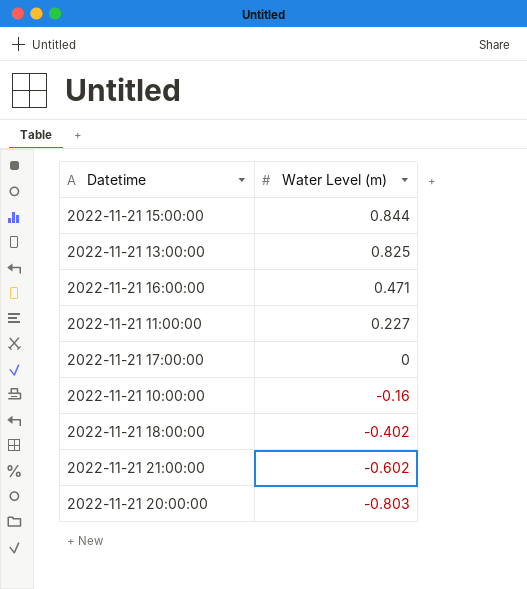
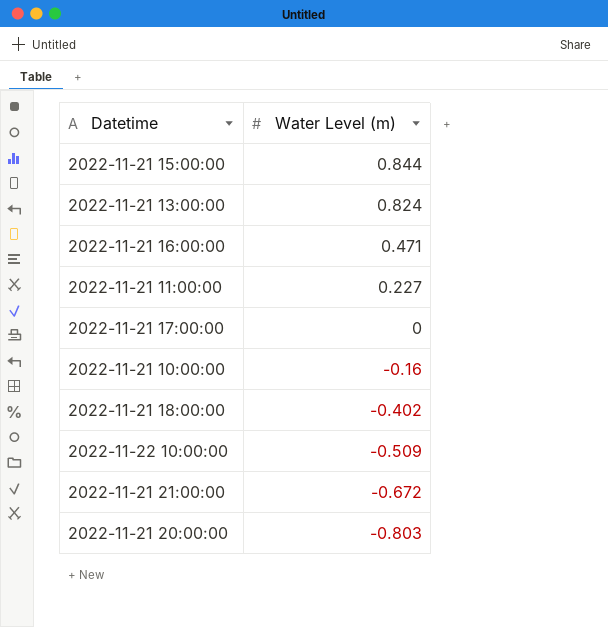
2022-11-21 13:00:00 | Water Level (m): 0.825 -> 0.824
row 2022-11-22 10:00:00: none -> -0.509
2022-11-21 21:00:00 | Water Level (m): -0.602 -> -0.672

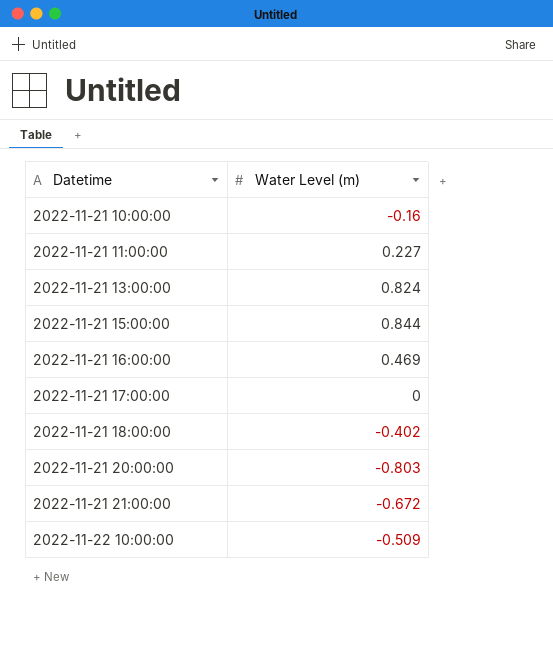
row order: Water Level (m) descending -> Datetime ascending
2022-11-21 16:00:00 | Water Level (m): 0.471 -> 0.469

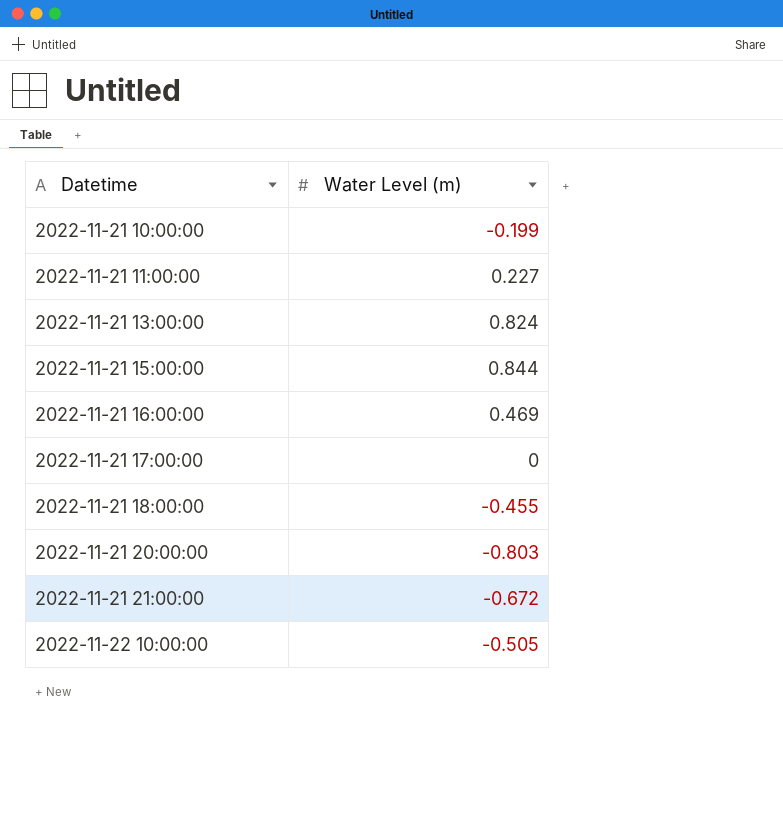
2022-11-21 10:00:00 | Water Level (m): -0.16 -> -0.199
2022-11-21 18:00:00 | Water Level (m): -0.402 -> -0.455
2022-11-22 10:00:00 | Water Level (m): -0.509 -> -0.505

